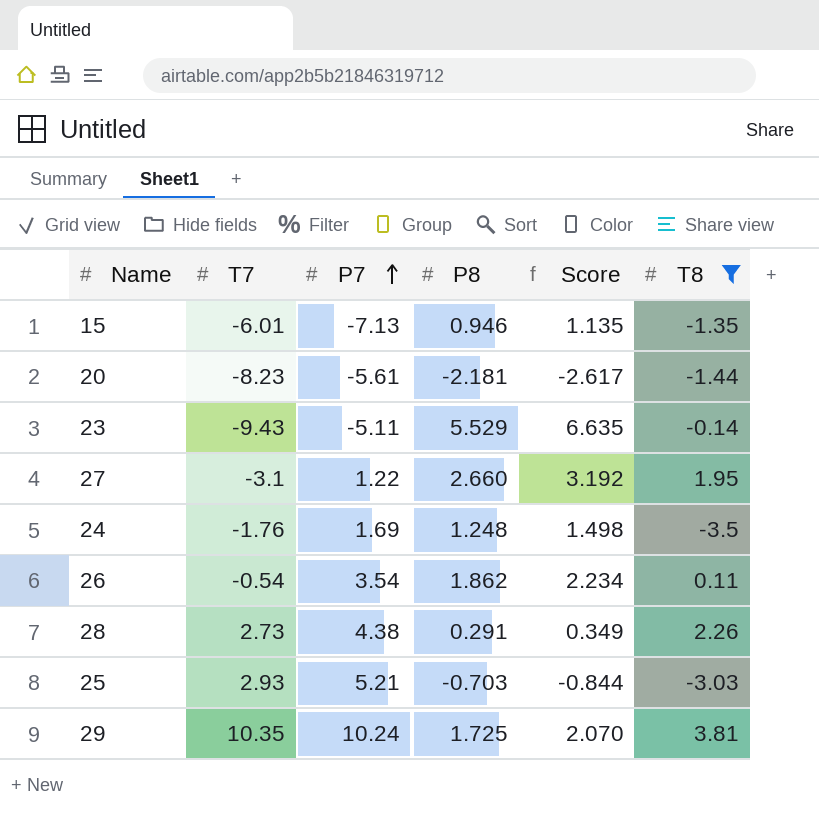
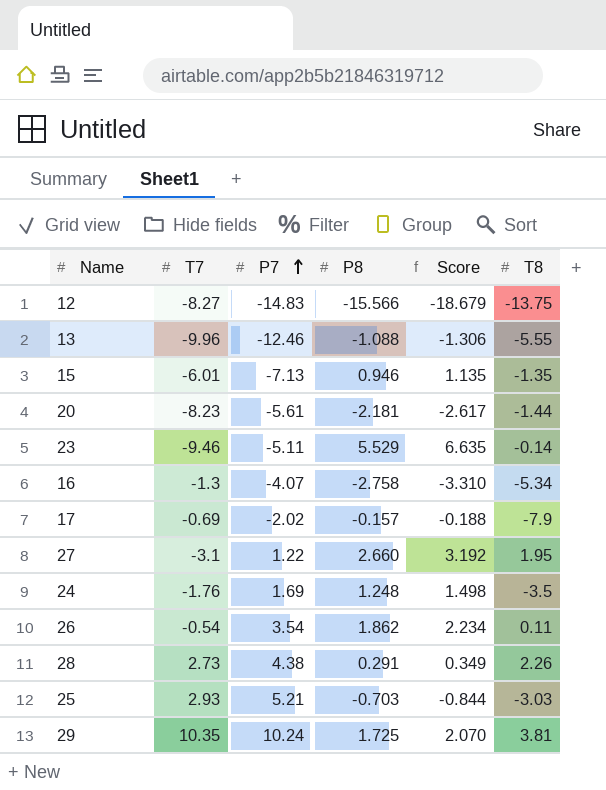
filter: T8 >= -3.5 -> none
23 | T7: -9.43 -> -9.46

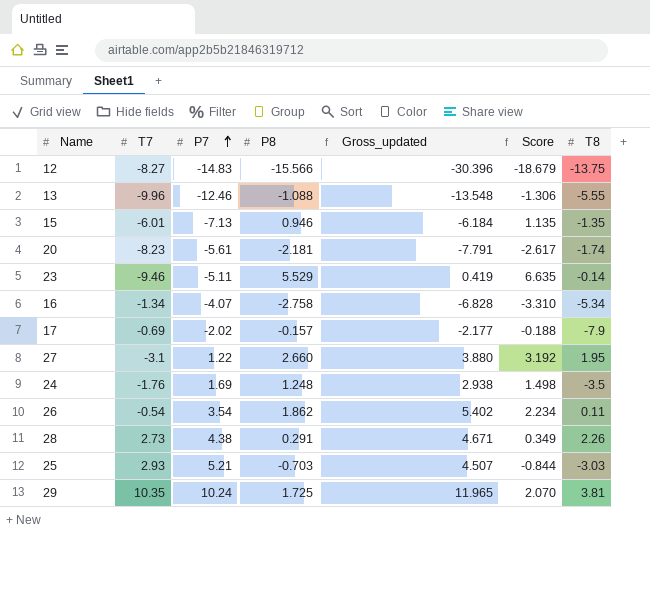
column Gross_updated | formula: none -> [P7] + [P8]
20 | T8: -1.44 -> -1.74
16 | T7: -1.3 -> -1.34

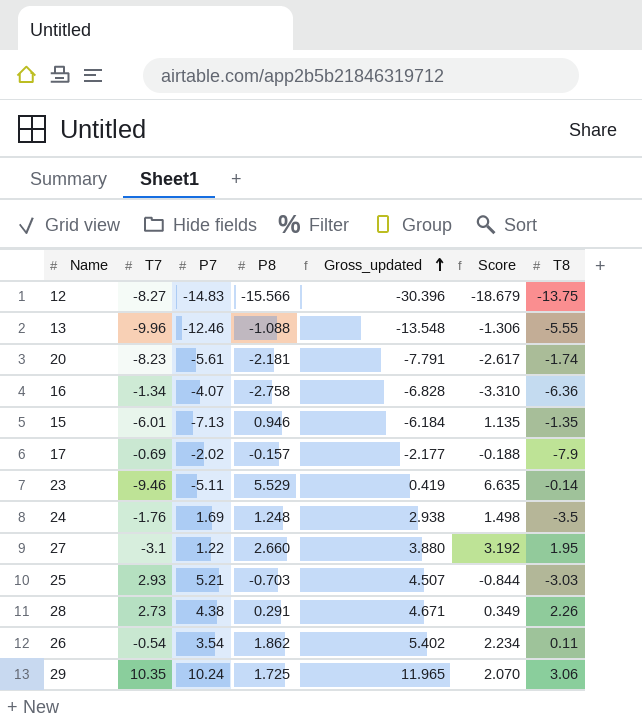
row order: P7 ascending -> Gross_updated ascending
16 | T8: -5.34 -> -6.36
29 | T8: 3.81 -> 3.06

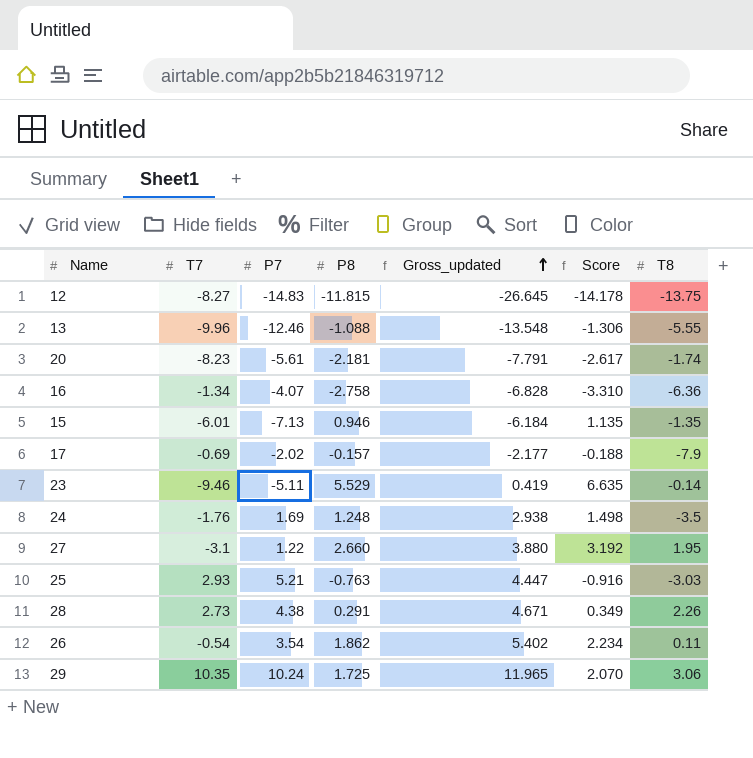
12 | P8: -15.566 -> -11.815
12 | Gross_updated: -30.396 -> -26.645
12 | Score: -18.679 -> -14.178
25 | P8: -0.703 -> -0.763
25 | Gross_updated: 4.507 -> 4.447
25 | Score: -0.844 -> -0.916

